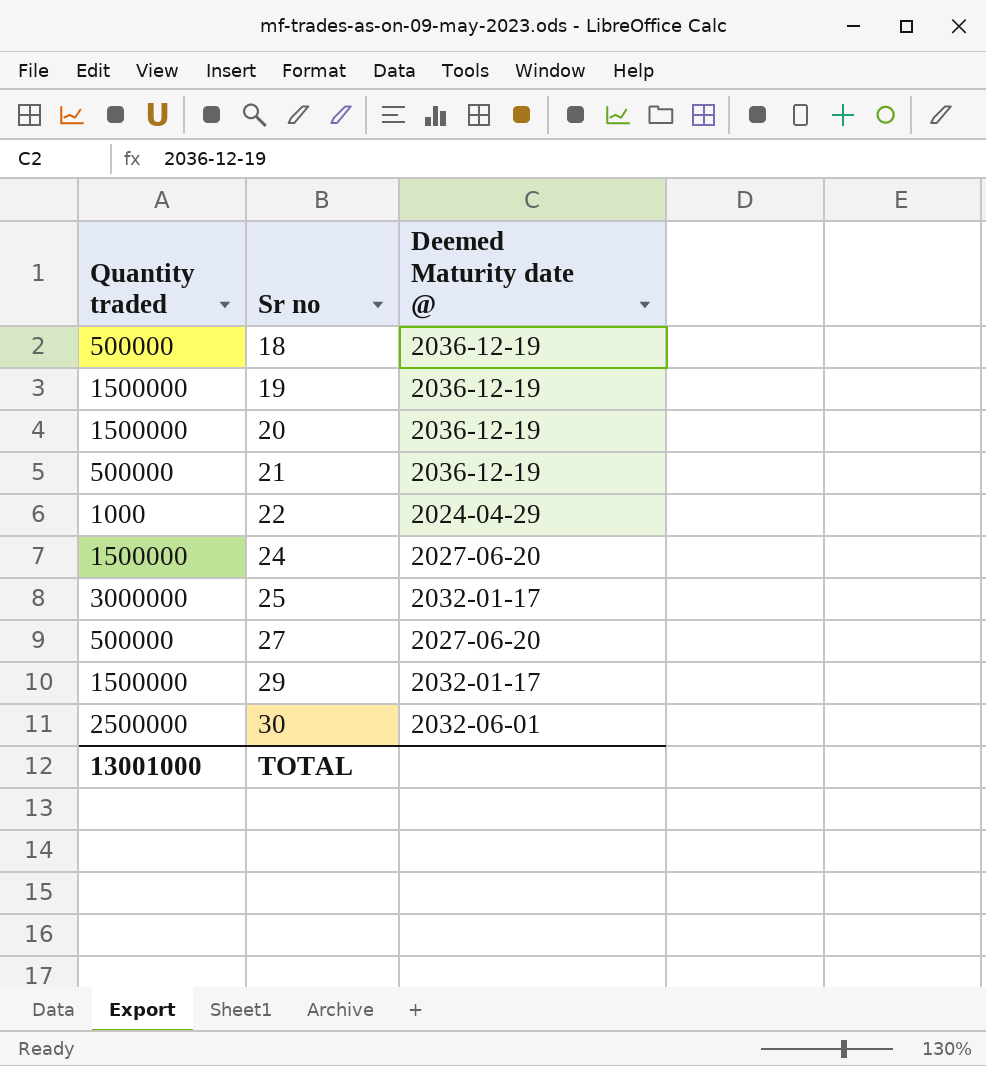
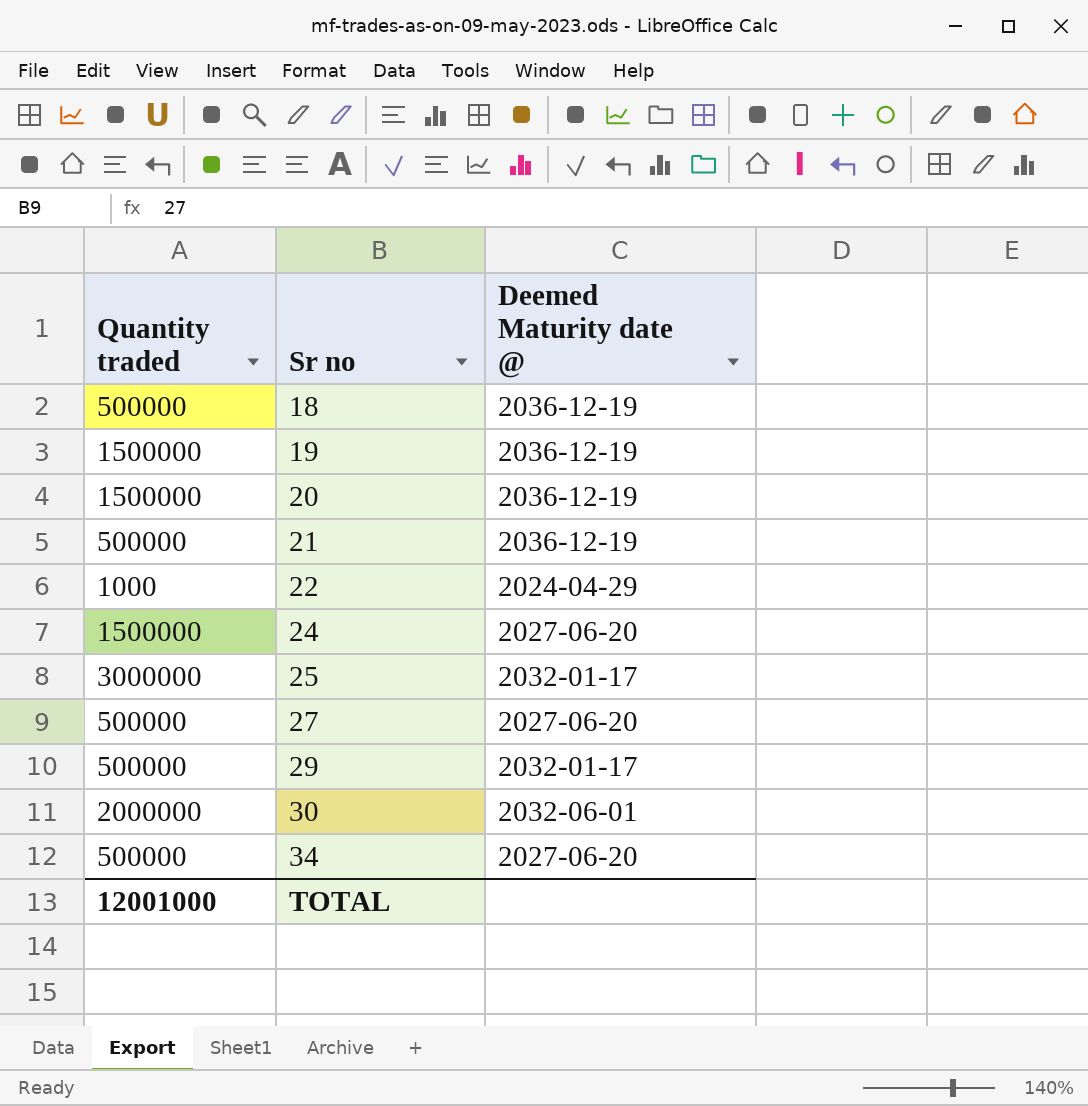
29 | Quantity traded: 1500000 -> 500000
30 | Quantity traded: 2500000 -> 2000000
row 34: none -> 500000 | 2027-06-20
TOTAL | Quantity traded: 13001000 -> 12001000

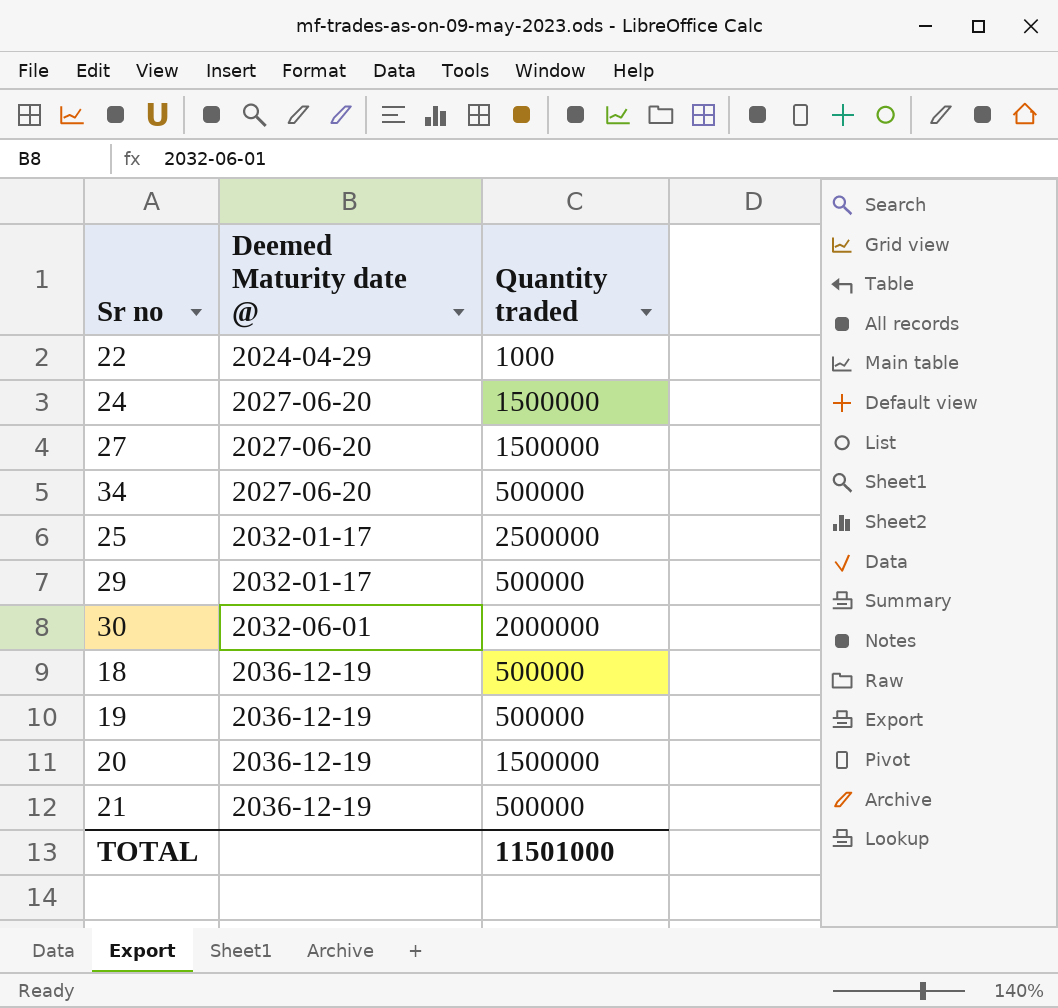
row order: Sr no ascending -> Deemed Maturity date @ ascending
column Quantity traded | position: 1 -> 3
27 | Quantity traded: 500000 -> 1500000
25 | Quantity traded: 3000000 -> 2500000
19 | Quantity traded: 1500000 -> 500000
TOTAL | Quantity traded: 12001000 -> 11501000

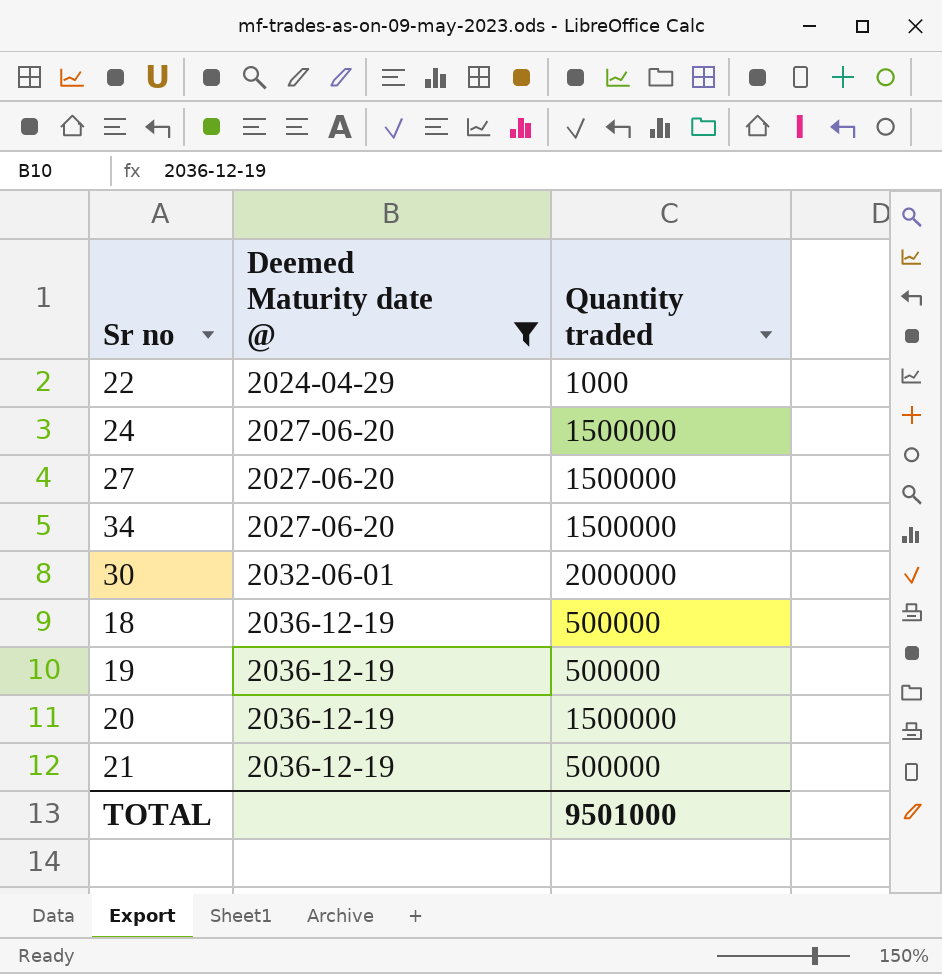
filter: none -> Deemed Maturity date @ != 2032-01-17
34 | Quantity traded: 500000 -> 1500000
TOTAL | Quantity traded: 11501000 -> 9501000

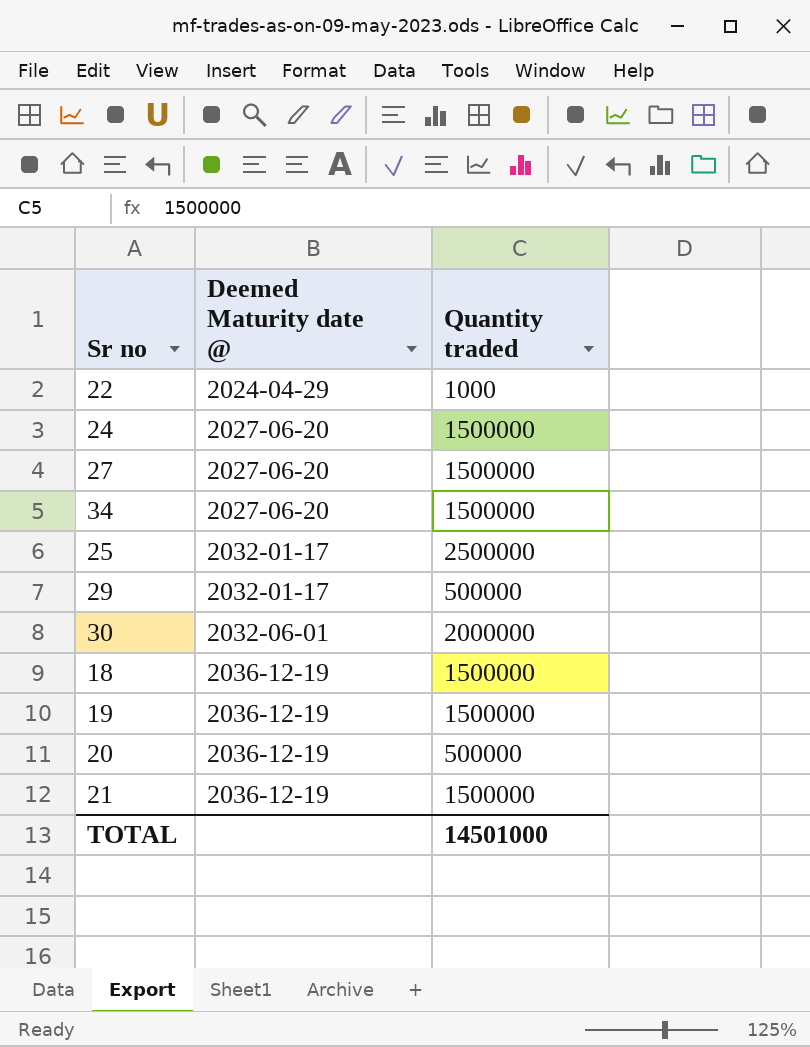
filter: Deemed Maturity date @ != 2032-01-17 -> none
18 | Quantity traded: 500000 -> 1500000
19 | Quantity traded: 500000 -> 1500000
20 | Quantity traded: 1500000 -> 500000
21 | Quantity traded: 500000 -> 1500000
TOTAL | Quantity traded: 9501000 -> 14501000

